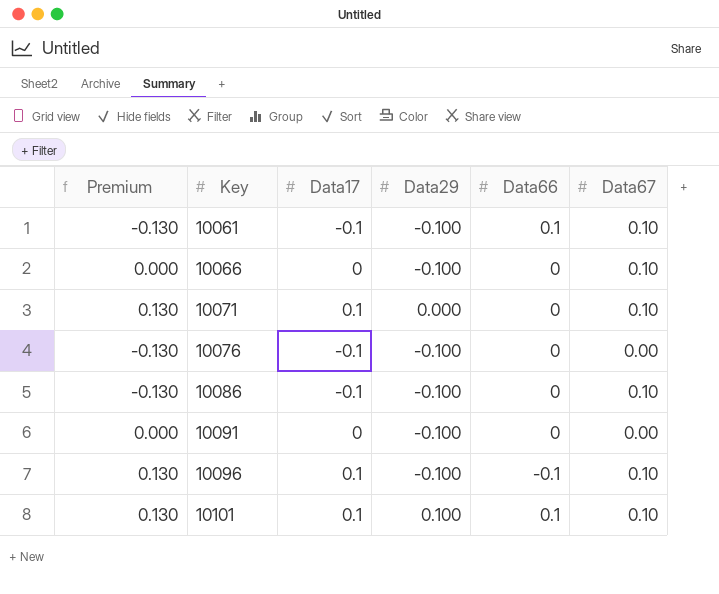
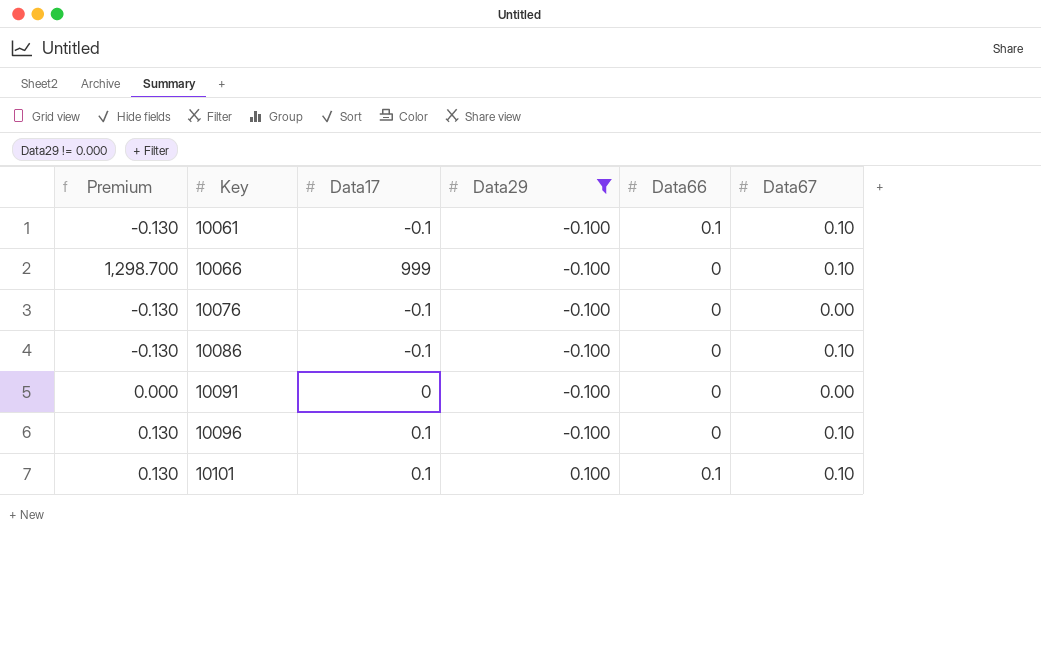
filter: none -> Data29 != 0.000
10066 | Premium: 0.000 -> 1,298.700
10066 | Data17: 0 -> 999
10096 | Data66: -0.1 -> 0

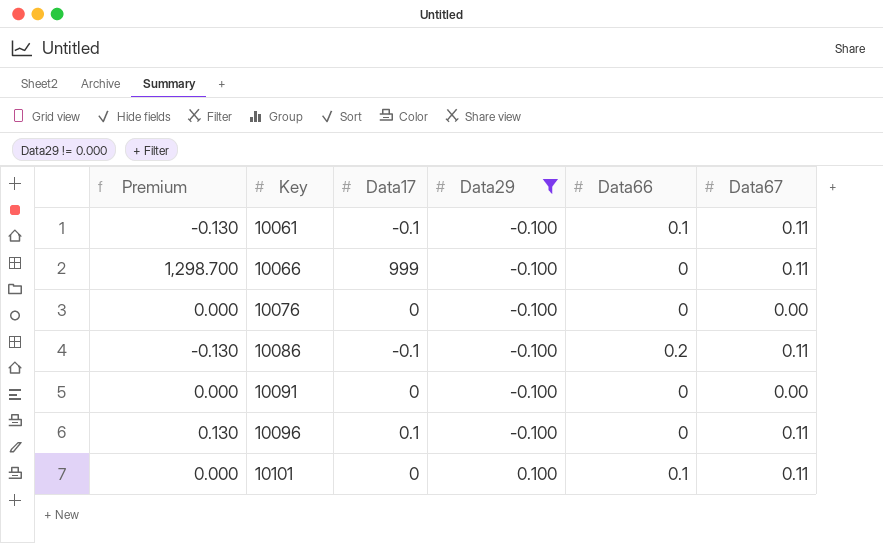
10061 | Data67: 0.10 -> 0.11
10066 | Data67: 0.10 -> 0.11
10076 | Premium: -0.130 -> 0.000
10076 | Data17: -0.1 -> 0
10086 | Data66: 0 -> 0.2
10086 | Data67: 0.10 -> 0.11
10096 | Data67: 0.10 -> 0.11
10101 | Premium: 0.130 -> 0.000
10101 | Data17: 0.1 -> 0
10101 | Data67: 0.10 -> 0.11

